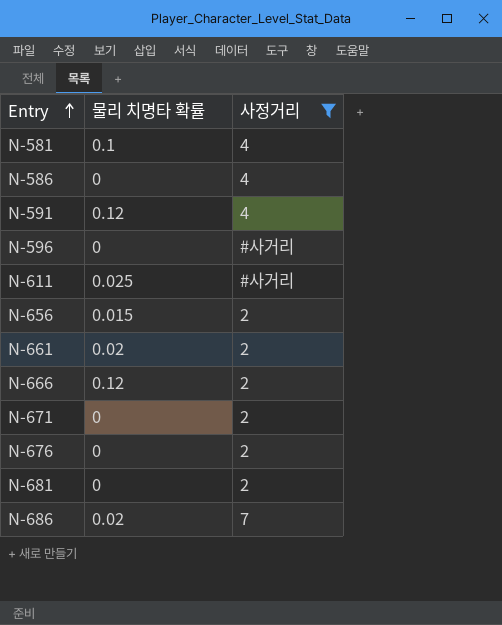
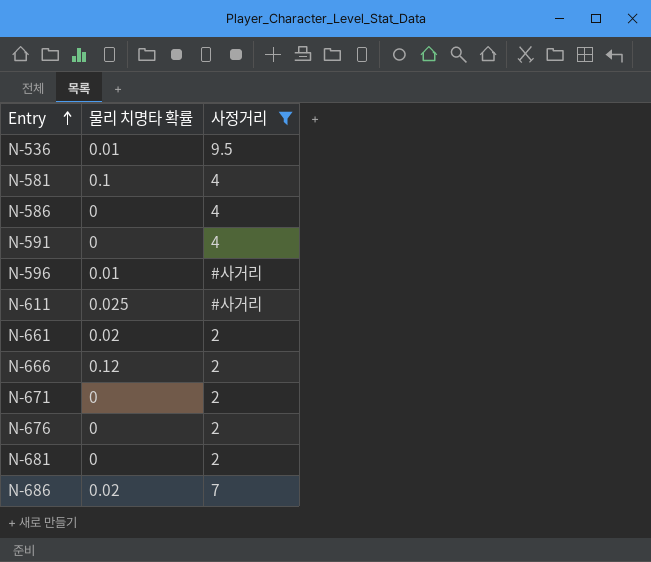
row N-656: 0.015 | 2 -> none
row N-536: none -> 0.01 | 9.5
N-591 | 물리 치명타 확률: 0.12 -> 0
N-596 | 물리 치명타 확률: 0 -> 0.01

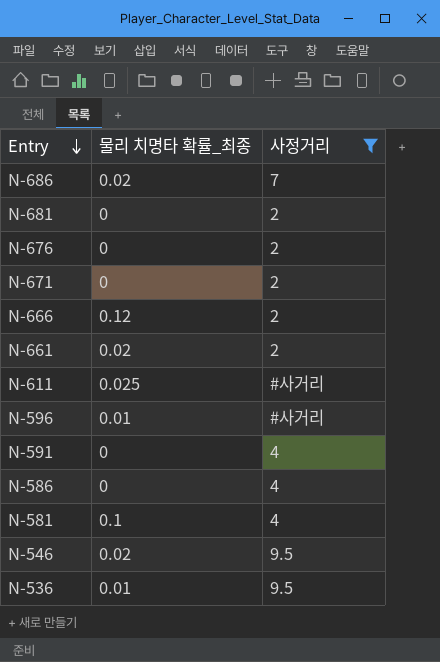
row order: Entry ascending -> Entry descending
column name: 물리 치명타 확률 -> 물리 치명타 확률_최종
row N-546: none -> 0.02 | 9.5

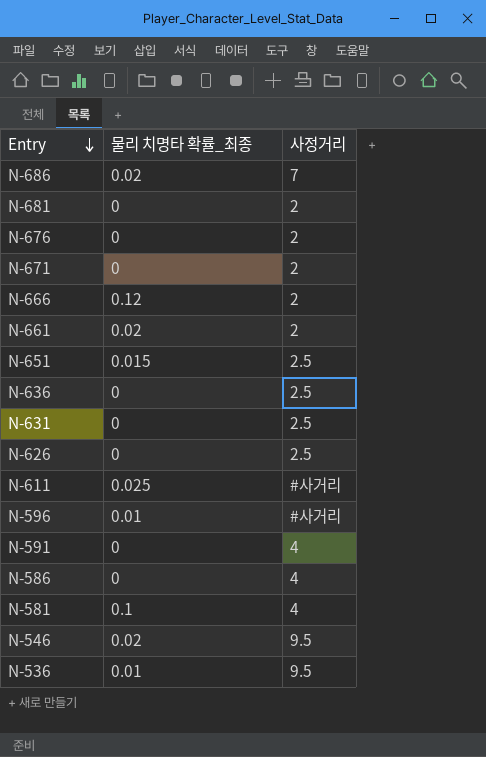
filter: 사정거리 != 2.5 -> none

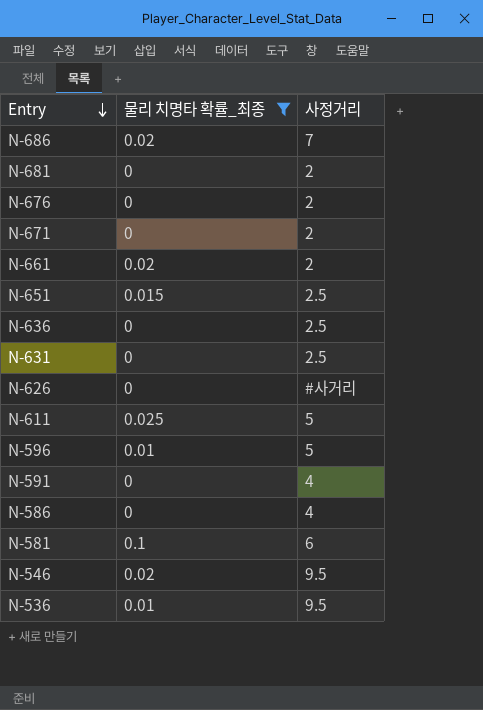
filter: none -> 물리 치명타 확률_최종 != 0.12
N-626 | 사정거리: 2.5 -> #사거리
N-611 | 사정거리: #사거리 -> 5
N-596 | 사정거리: #사거리 -> 5
N-581 | 사정거리: 4 -> 6

